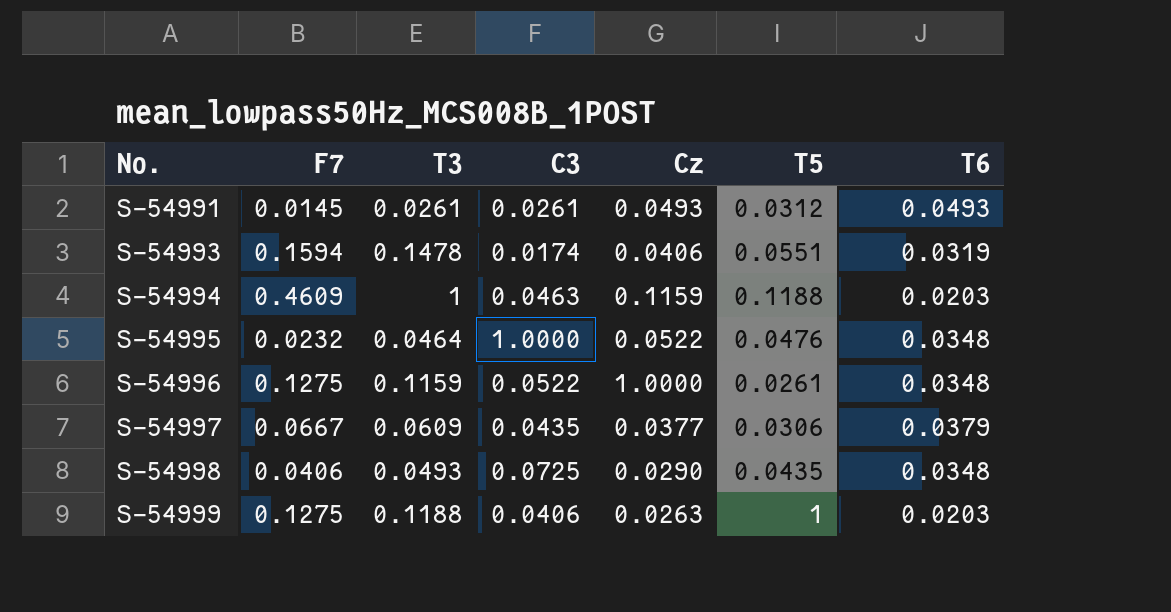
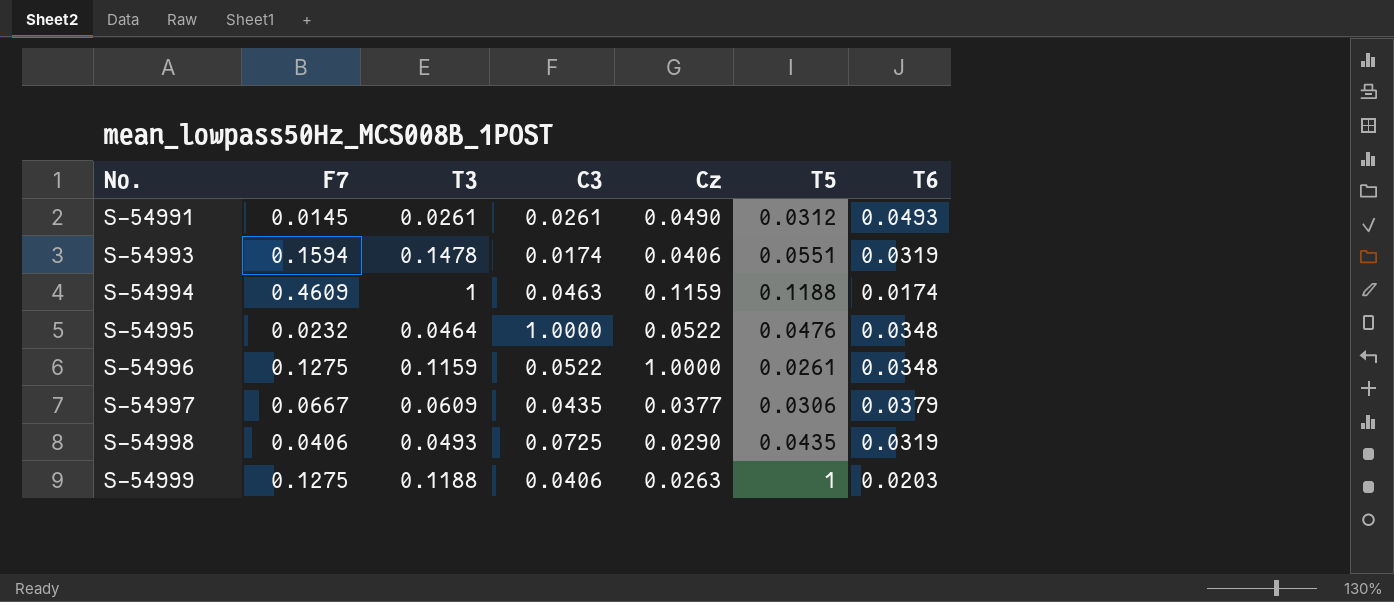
S-54991 | Cz: 0.0493 -> 0.0490
S-54994 | T6: 0.0203 -> 0.0174
S-54998 | T6: 0.0348 -> 0.0319

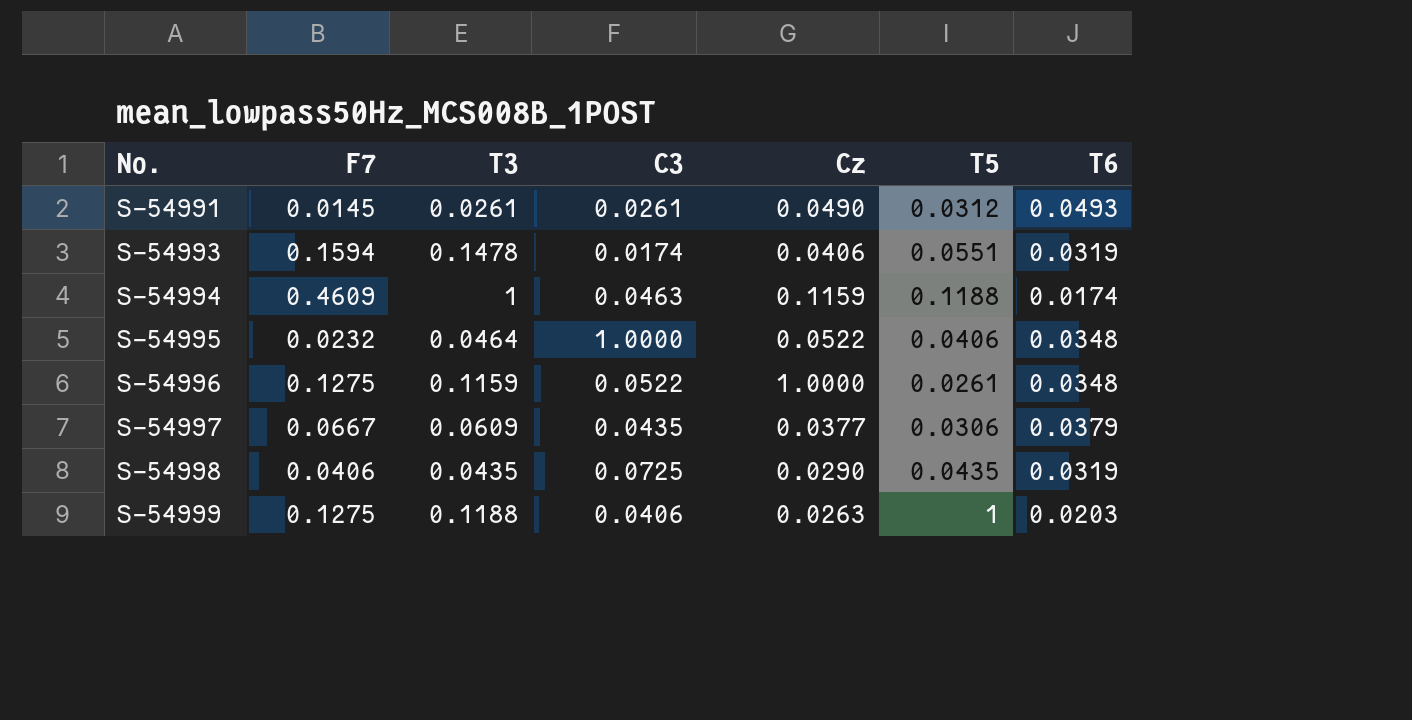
S-54995 | T5: 0.0476 -> 0.0406
S-54998 | T3: 0.0493 -> 0.0435

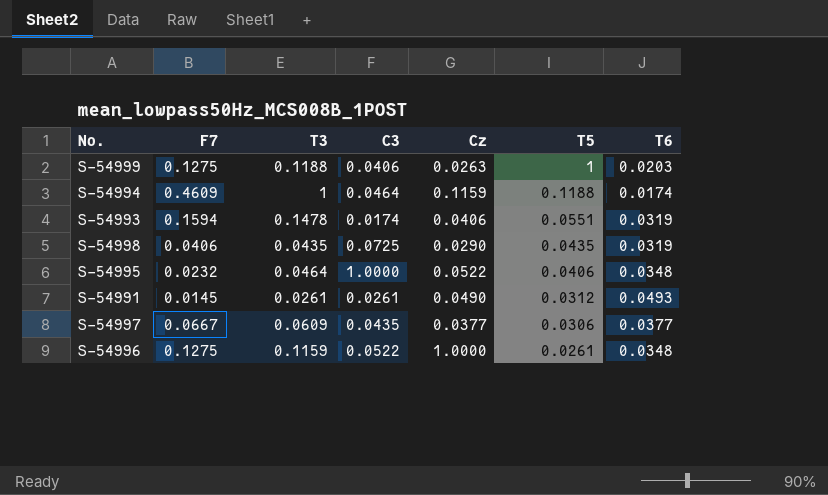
row order: No. ascending -> T5 descending
S-54994 | C3: 0.0463 -> 0.0464
S-54997 | T6: 0.0379 -> 0.0377

